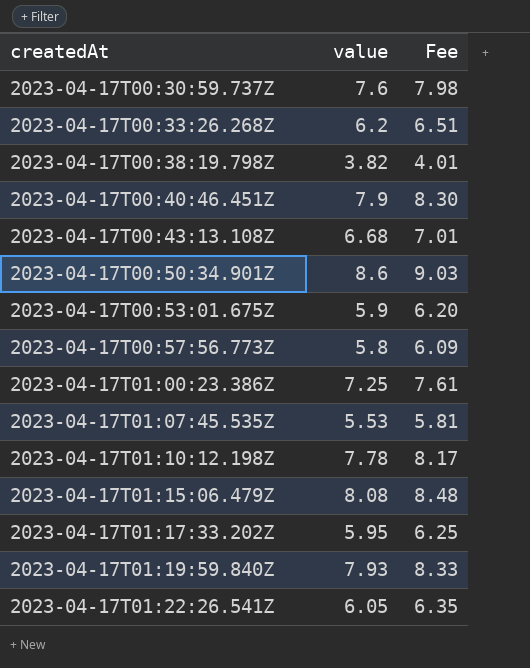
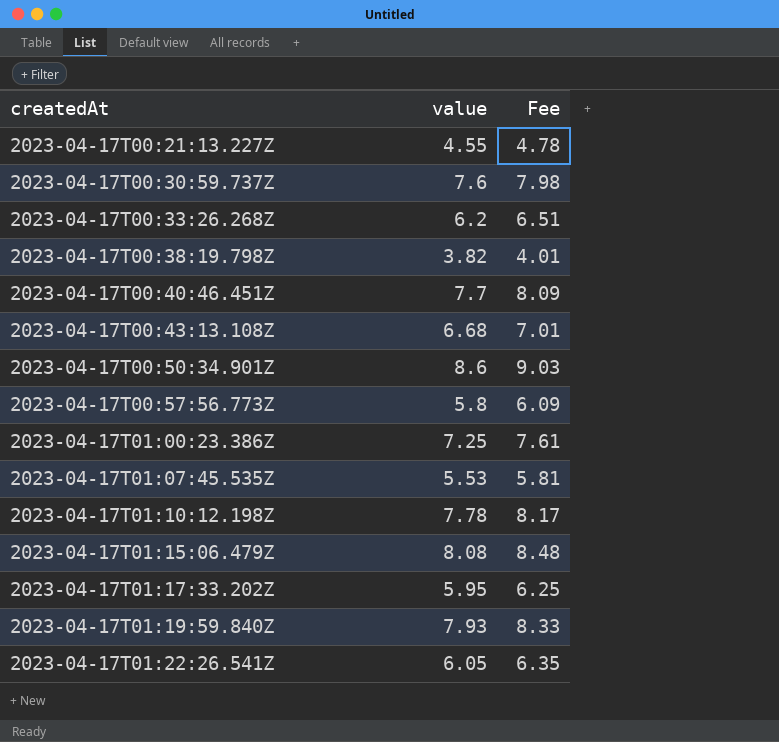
row 2023-04-17T00:53:01.675Z: 5.9 | 6.20 -> none
row 2023-04-17T00:21:13.227Z: none -> 4.55 | 4.78
2023-04-17T00:40:46.451Z | value: 7.9 -> 7.7
2023-04-17T00:40:46.451Z | Fee: 8.30 -> 8.09

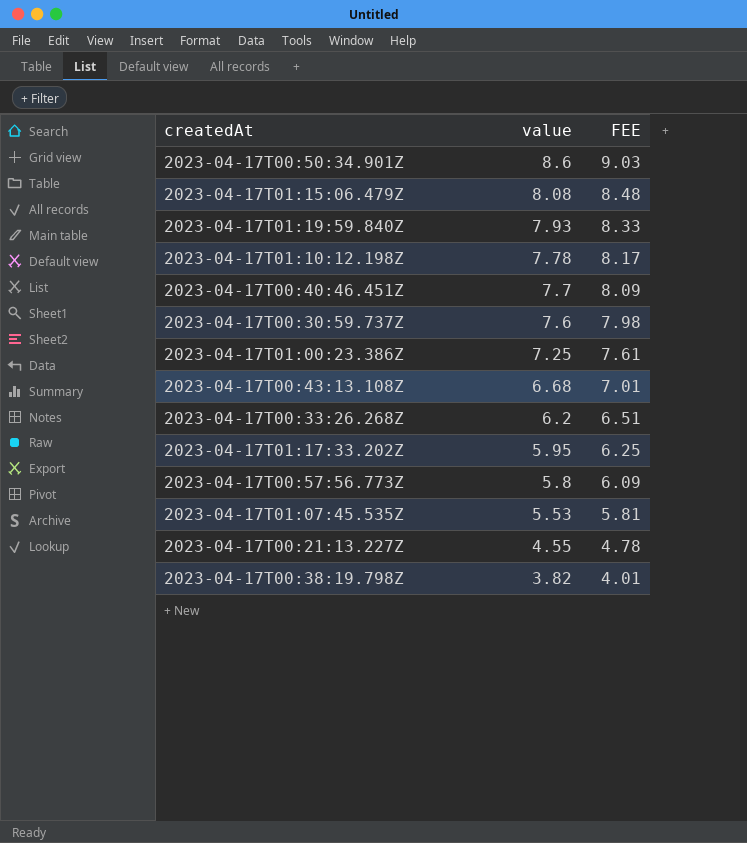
row order: createdAt ascending -> value descending
column name: Fee -> FEE
row 2023-04-17T01:22:26.541Z: 6.05 | 6.35 -> none

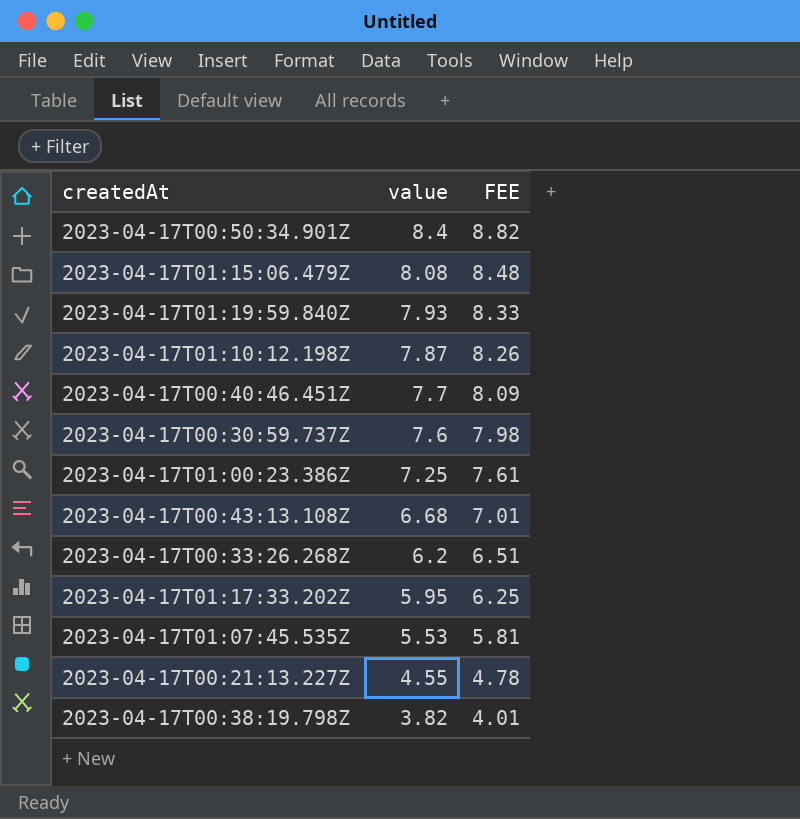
row 2023-04-17T00:57:56.773Z: 5.8 | 6.09 -> none
2023-04-17T00:50:34.901Z | value: 8.6 -> 8.4
2023-04-17T00:50:34.901Z | FEE: 9.03 -> 8.82
2023-04-17T01:10:12.198Z | value: 7.78 -> 7.87
2023-04-17T01:10:12.198Z | FEE: 8.17 -> 8.26

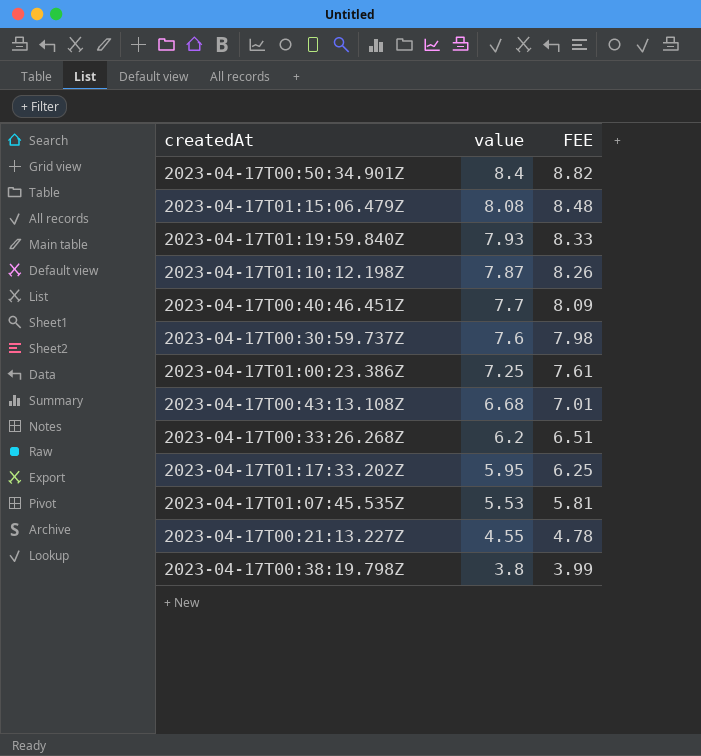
2023-04-17T00:38:19.798Z | value: 3.82 -> 3.8
2023-04-17T00:38:19.798Z | FEE: 4.01 -> 3.99

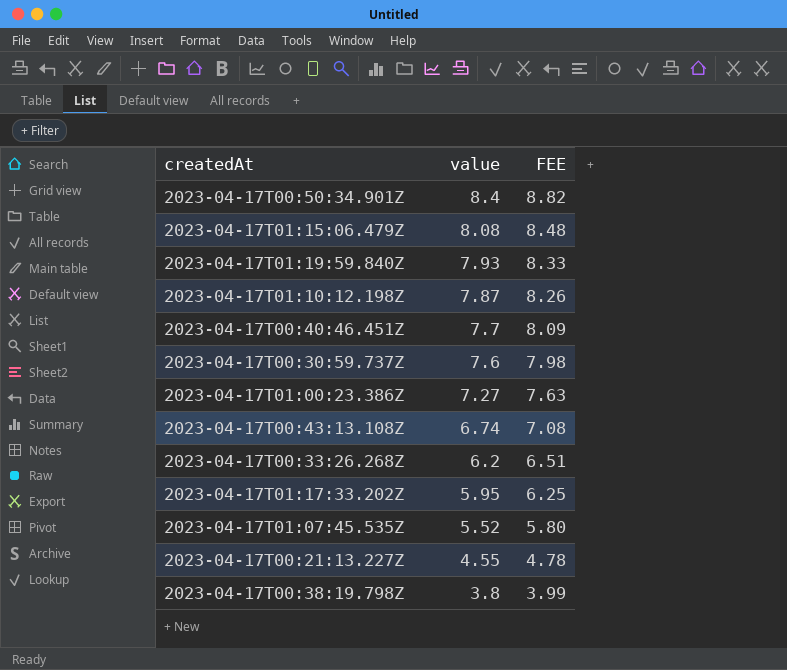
2023-04-17T01:00:23.386Z | value: 7.25 -> 7.27
2023-04-17T01:00:23.386Z | FEE: 7.61 -> 7.63
2023-04-17T00:43:13.108Z | value: 6.68 -> 6.74
2023-04-17T00:43:13.108Z | FEE: 7.01 -> 7.08
2023-04-17T01:07:45.535Z | value: 5.53 -> 5.52
2023-04-17T01:07:45.535Z | FEE: 5.81 -> 5.80

